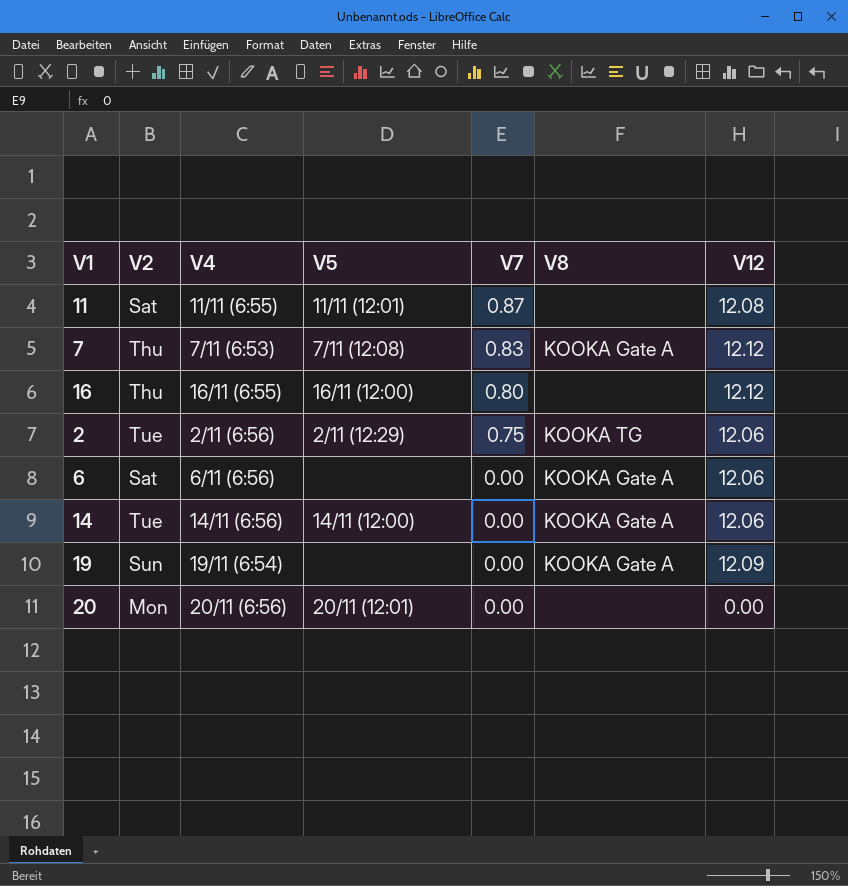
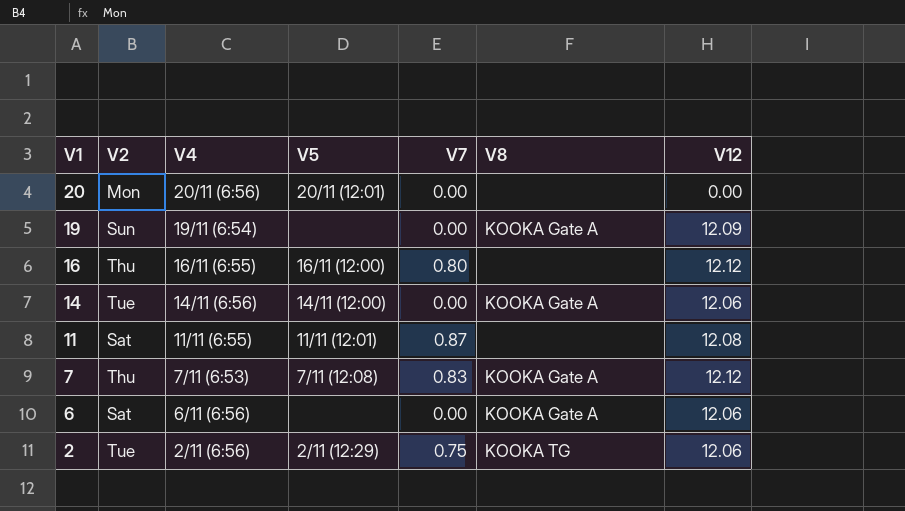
row order: V7 descending -> V1 descending

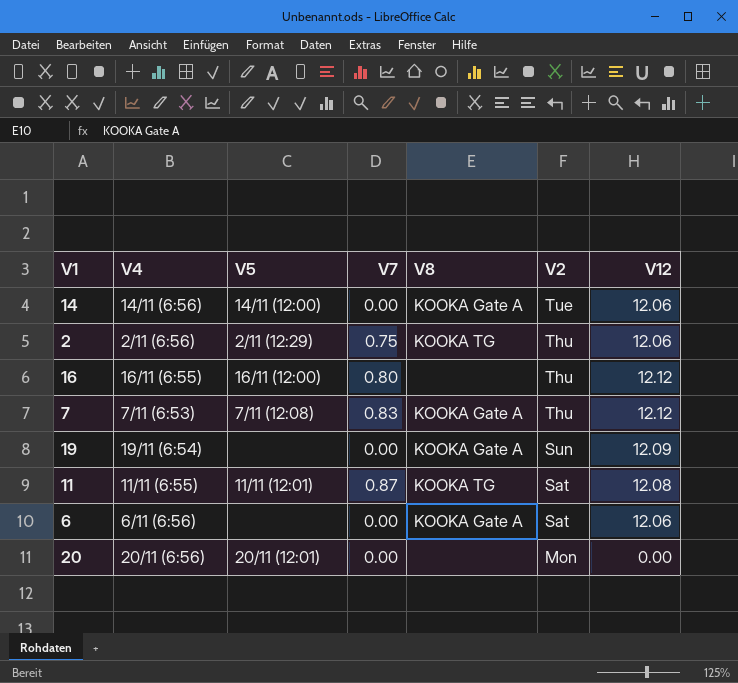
row order: V1 descending -> V2 descending
column V2 | position: 2 -> 6
2 | V2: Tue -> Thu
11 | V8: none -> KOOKA TG

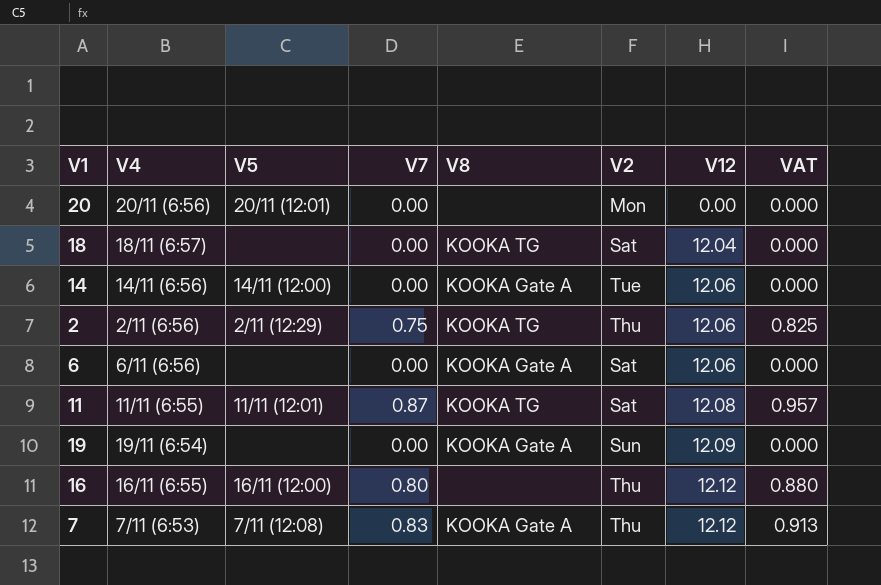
row order: V2 descending -> V12 ascending
column VAT | formula: none -> [V7] * 1.1
row 18: none -> 18/11 (6:57) | none | 0.00 | KOOKA TG | Sat | 12.04 | 0.000

